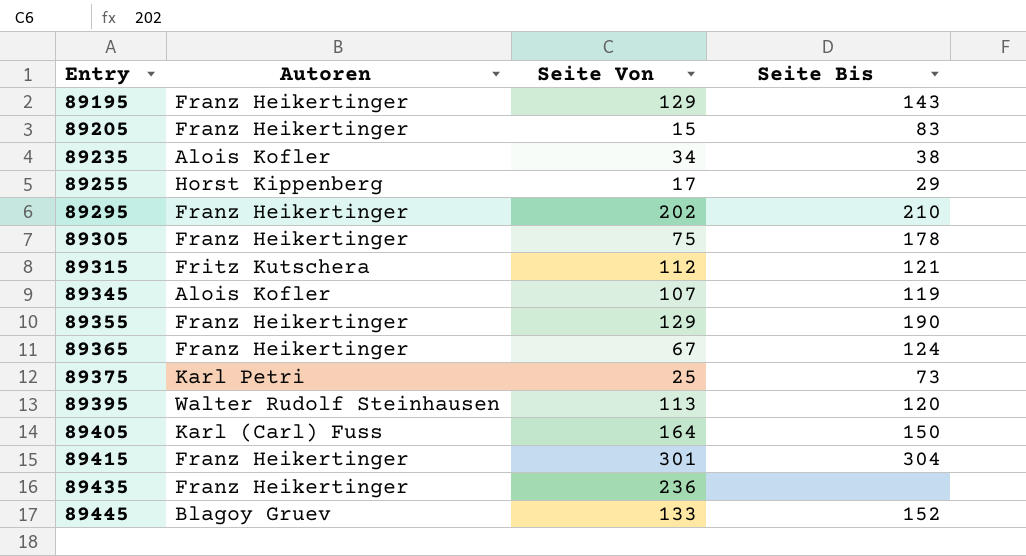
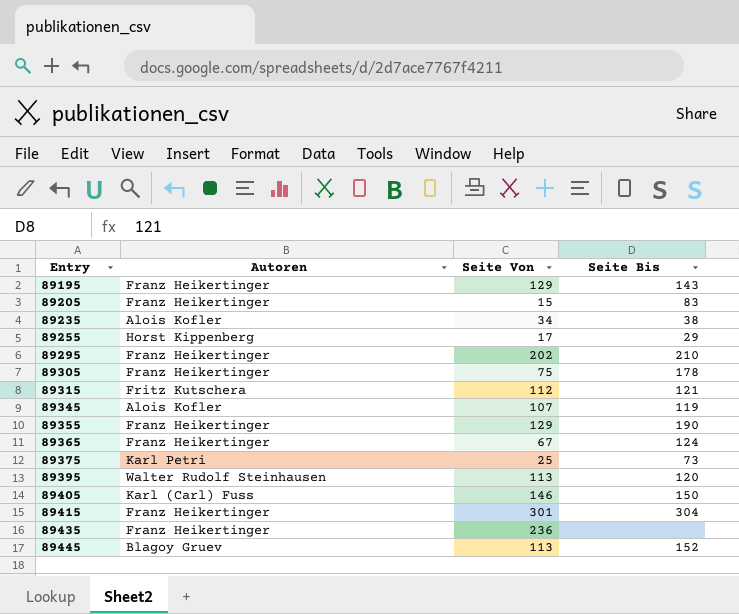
89405 | Seite Von: 164 -> 146
89445 | Seite Von: 133 -> 113

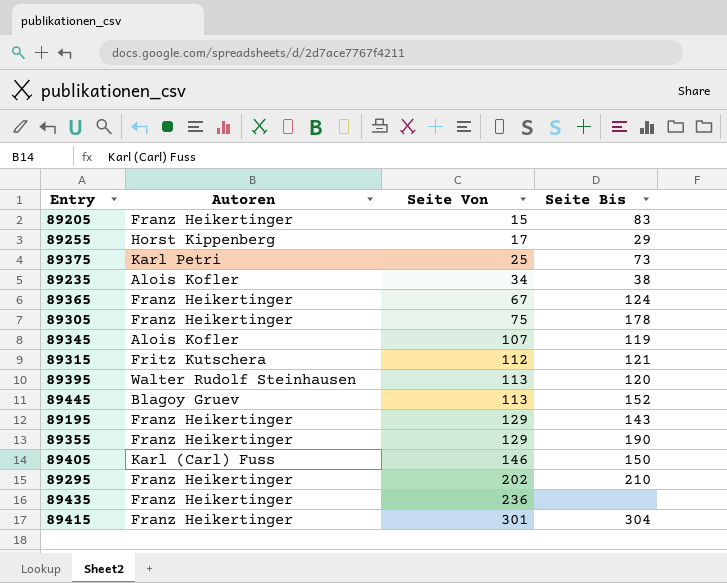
row order: Entry ascending -> Seite Von ascending

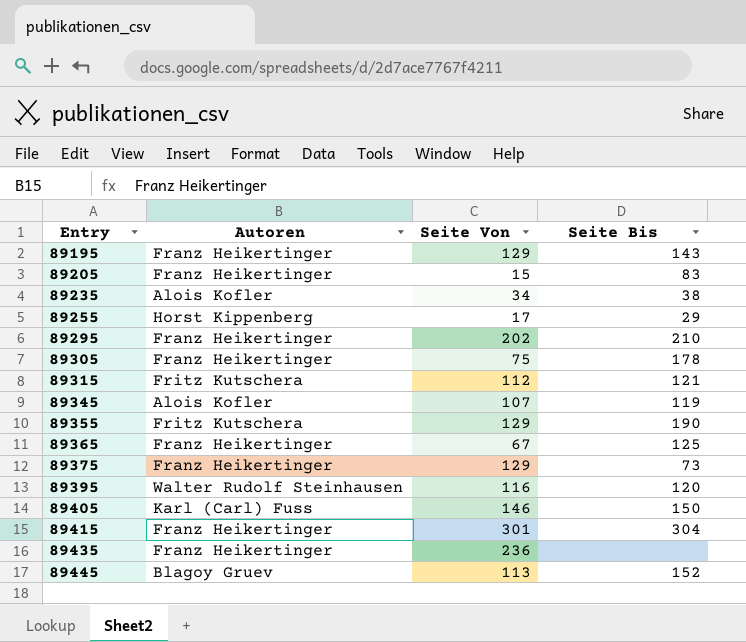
row order: Seite Von ascending -> Entry ascending
89355 | Autoren: Franz Heikertinger -> Fritz Kutschera
89365 | Seite Bis: 124 -> 125
89375 | Autoren: Karl Petri -> Franz Heikertinger
89375 | Seite Von: 25 -> 129
89395 | Seite Von: 113 -> 116

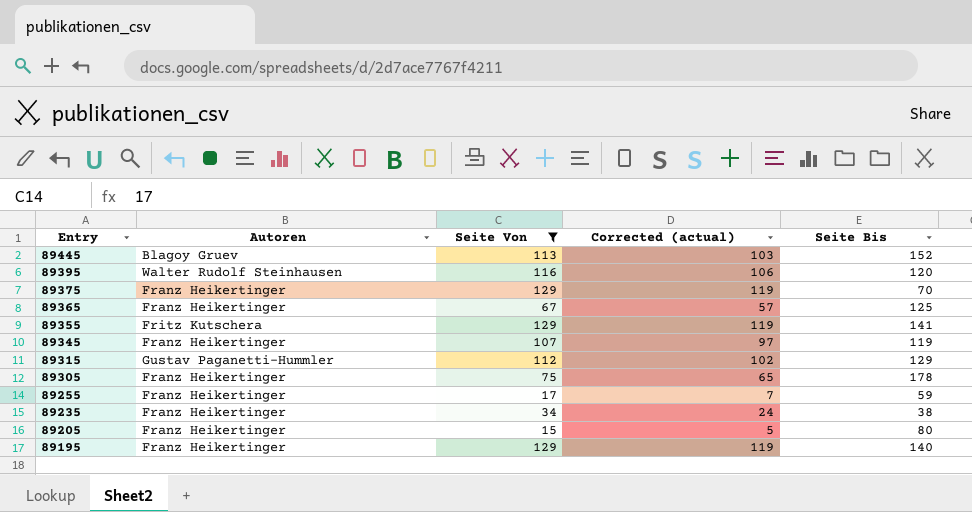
filter: none -> Seite Von <= 129
row order: Entry ascending -> Entry descending
column Corrected (actual) | formula: none -> [Seite Von] - 10
89375 | Seite Bis: 73 -> 70
89355 | Seite Bis: 190 -> 141
89345 | Autoren: Alois Kofler -> Franz Heikertinger
89315 | Autoren: Fritz Kutschera -> Gustav Paganetti-Hummler
89315 | Seite Bis: 121 -> 129
89255 | Autoren: Horst Kippenberg -> Franz Heikertinger
89255 | Seite Bis: 29 -> 59
89235 | Autoren: Alois Kofler -> Franz Heikertinger
89205 | Seite Bis: 83 -> 80
89195 | Seite Bis: 143 -> 140

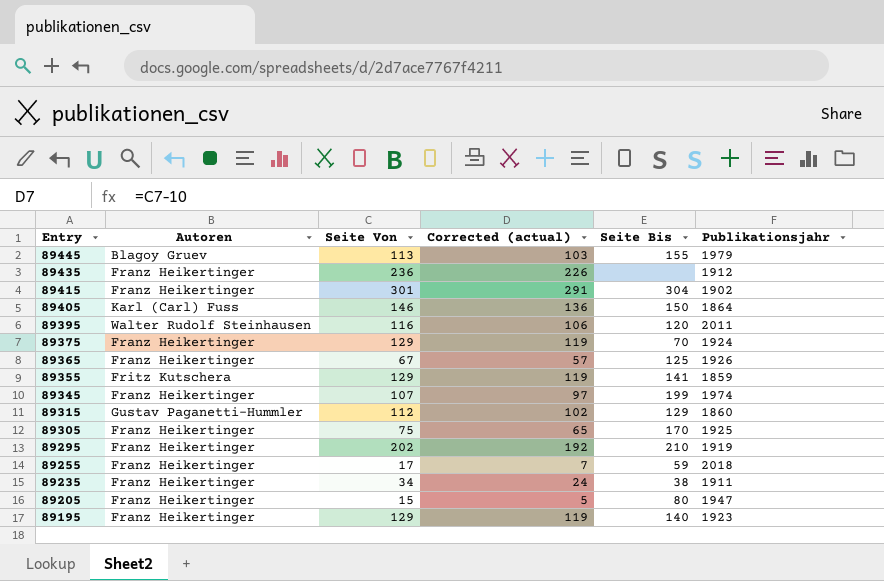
filter: Seite Von <= 129 -> none
column Publikationsjahr | position: none -> 6
89445 | Seite Bis: 152 -> 155
89345 | Seite Bis: 119 -> 199
89305 | Seite Bis: 178 -> 170

